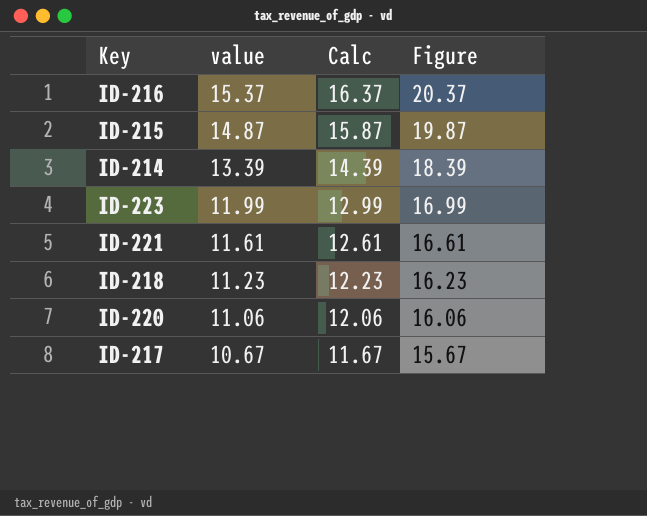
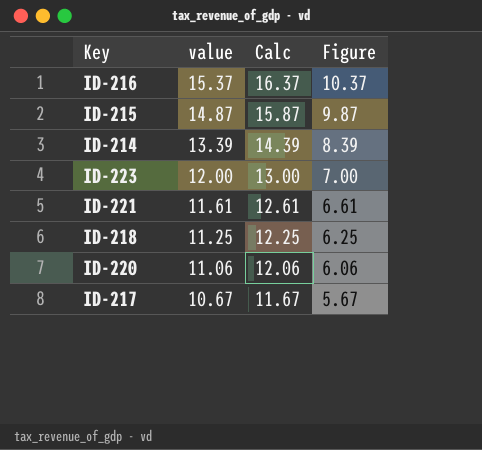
column Figure | formula: [value] + 5 -> [value] - 5
ID-223 | value: 11.99 -> 12.00
ID-223 | Calc: 12.99 -> 13.00
ID-218 | value: 11.23 -> 11.25
ID-218 | Calc: 12.23 -> 12.25

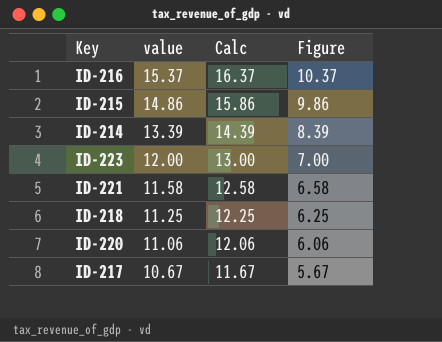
ID-215 | value: 14.87 -> 14.86
ID-215 | Calc: 15.87 -> 15.86
ID-215 | Figure: 9.87 -> 9.86
ID-221 | value: 11.61 -> 11.58
ID-221 | Calc: 12.61 -> 12.58
ID-221 | Figure: 6.61 -> 6.58

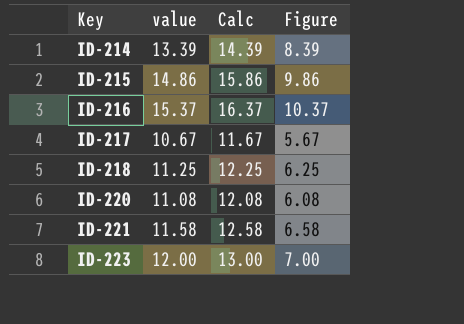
row order: value descending -> Key ascending
ID-220 | value: 11.06 -> 11.08
ID-220 | Calc: 12.06 -> 12.08
ID-220 | Figure: 6.06 -> 6.08

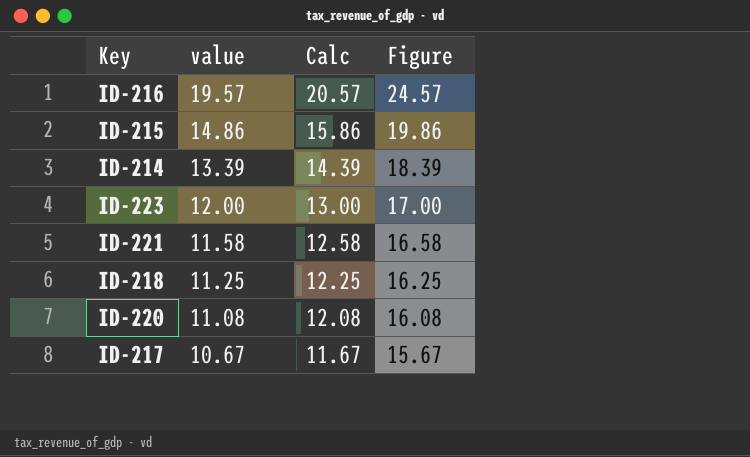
row order: Key ascending -> value descending
column Figure | formula: [value] - 5 -> [value] + 5
ID-216 | value: 15.37 -> 19.57
ID-216 | Calc: 16.37 -> 20.57

